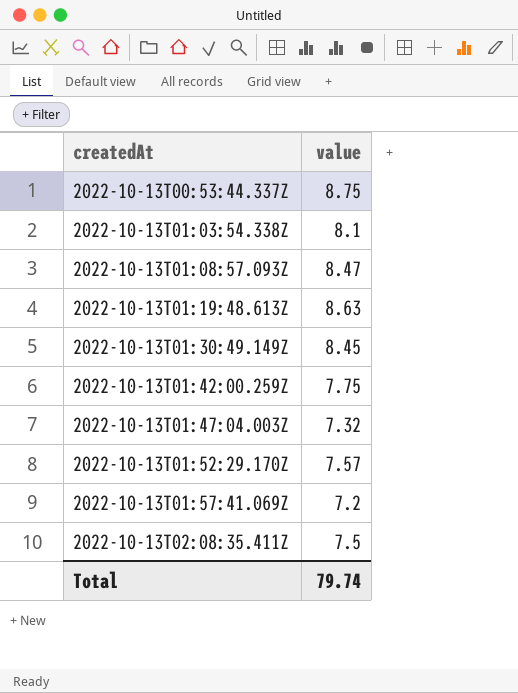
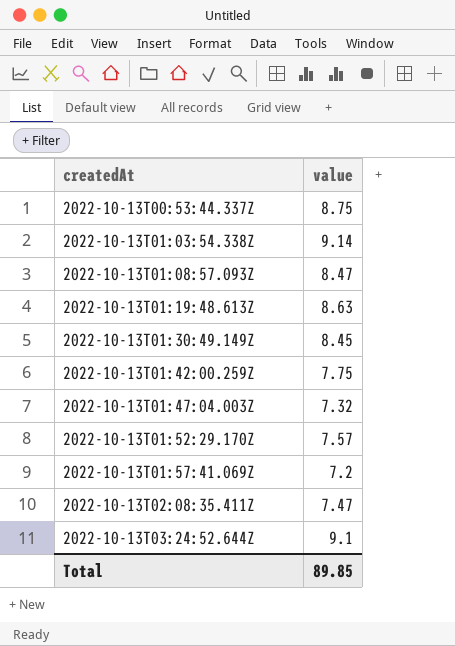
2022-10-13T01:03:54.338Z | value: 8.1 -> 9.14
2022-10-13T02:08:35.411Z | value: 7.5 -> 7.47
row 2022-10-13T03:24:52.644Z: none -> 9.1
Total | value: 79.74 -> 89.85

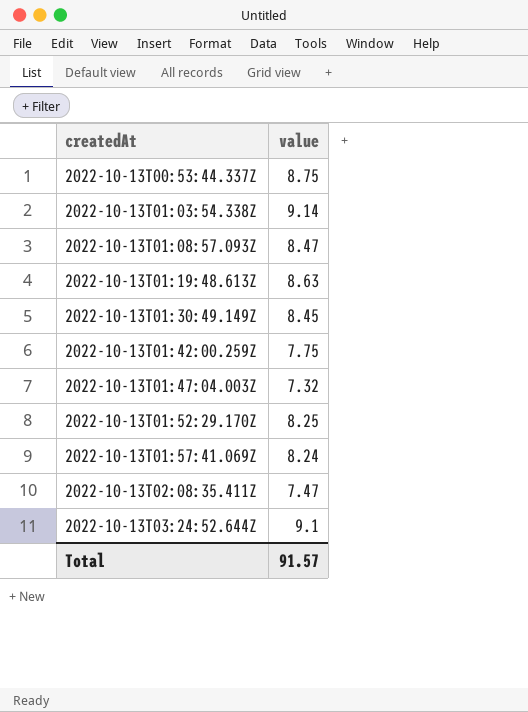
2022-10-13T01:52:29.170Z | value: 7.57 -> 8.25
2022-10-13T01:57:41.069Z | value: 7.2 -> 8.24
Total | value: 89.85 -> 91.57

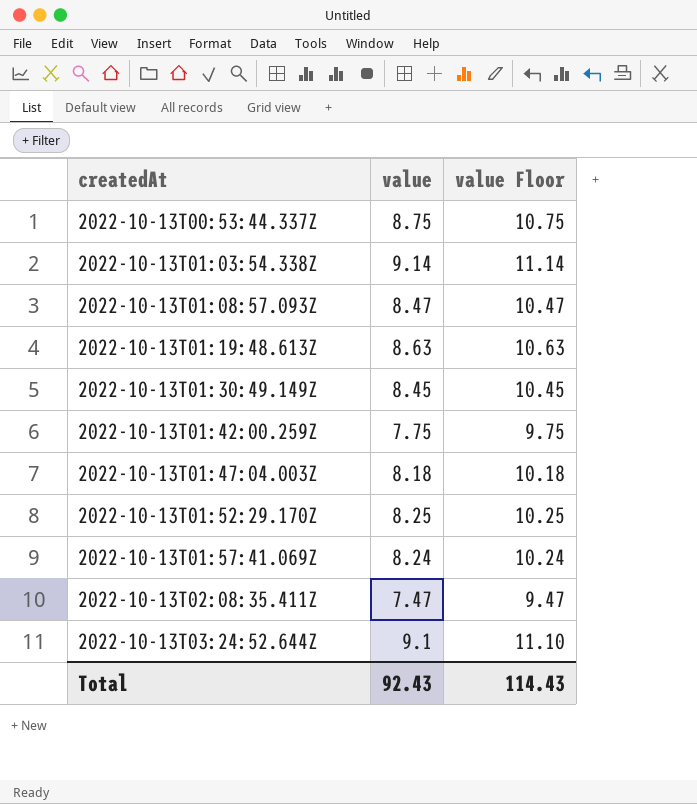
column value Floor | formula: none -> [value] + 2
2022-10-13T01:47:04.003Z | value: 7.32 -> 8.18
Total | value: 91.57 -> 92.43

